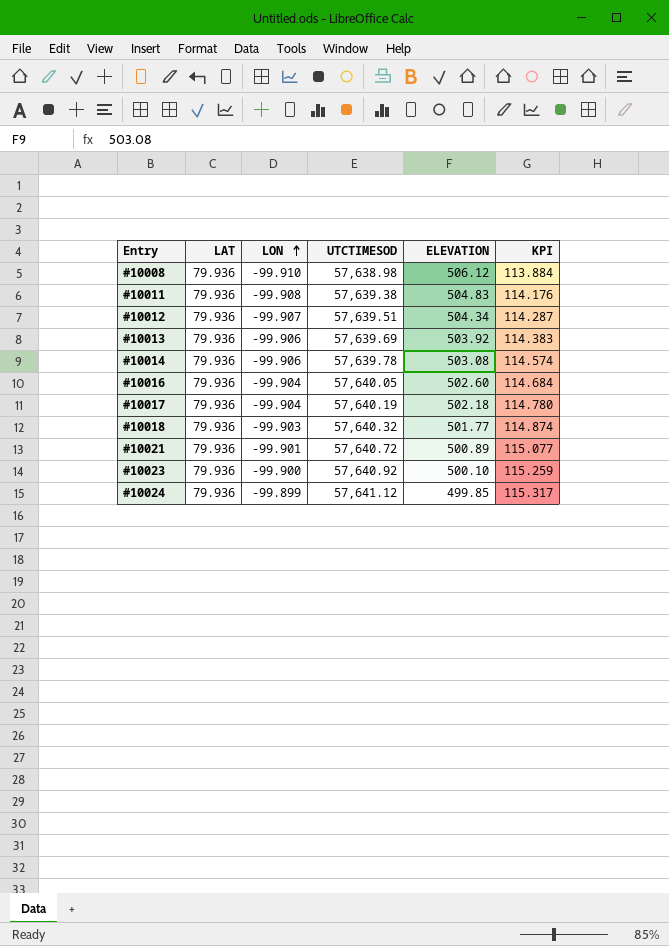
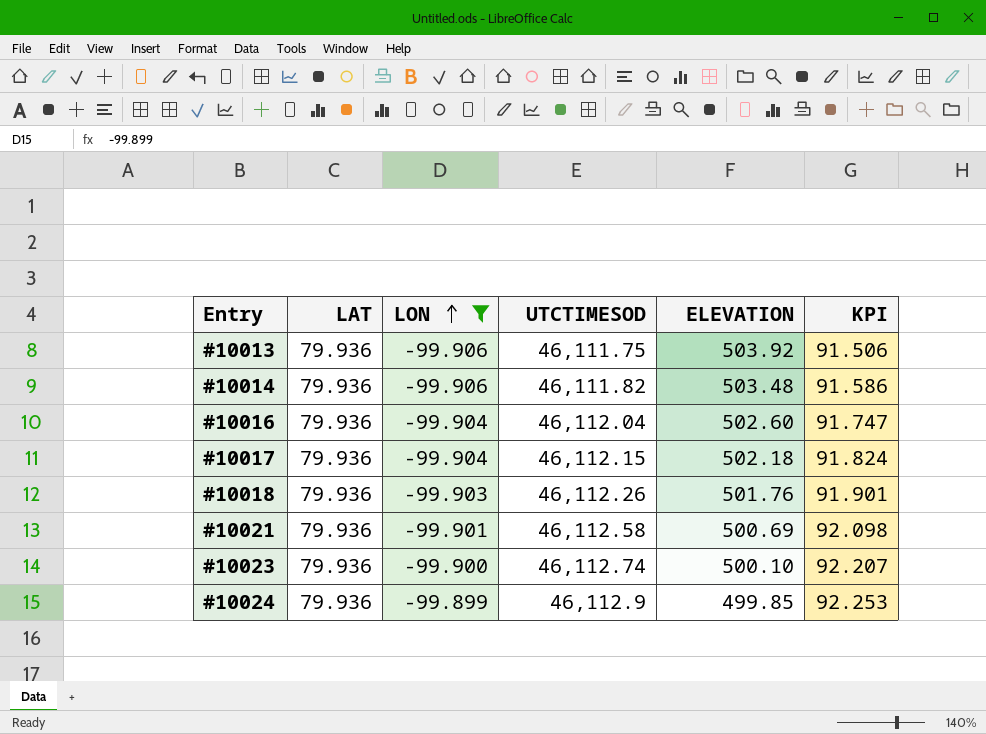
filter: none -> LON >= -99.906
#10013 | UTCTIMESOD: 57,639.69 -> 46,111.75
#10013 | KPI: 114.383 -> 91.506
#10014 | UTCTIMESOD: 57,639.78 -> 46,111.82
#10014 | ELEVATION: 503.08 -> 503.48
#10014 | KPI: 114.574 -> 91.586
#10016 | UTCTIMESOD: 57,640.05 -> 46,112.04
#10016 | KPI: 114.684 -> 91.747
#10017 | UTCTIMESOD: 57,640.19 -> 46,112.15
#10017 | KPI: 114.780 -> 91.824
#10018 | UTCTIMESOD: 57,640.32 -> 46,112.26
#10018 | ELEVATION: 501.77 -> 501.76
#10018 | KPI: 114.874 -> 91.901
#10021 | UTCTIMESOD: 57,640.72 -> 46,112.58
#10021 | ELEVATION: 500.89 -> 500.69
#10021 | KPI: 115.077 -> 92.098
#10023 | UTCTIMESOD: 57,640.92 -> 46,112.74
#10023 | KPI: 115.259 -> 92.207
#10024 | UTCTIMESOD: 57,641.12 -> 46,112.9
#10024 | KPI: 115.317 -> 92.253

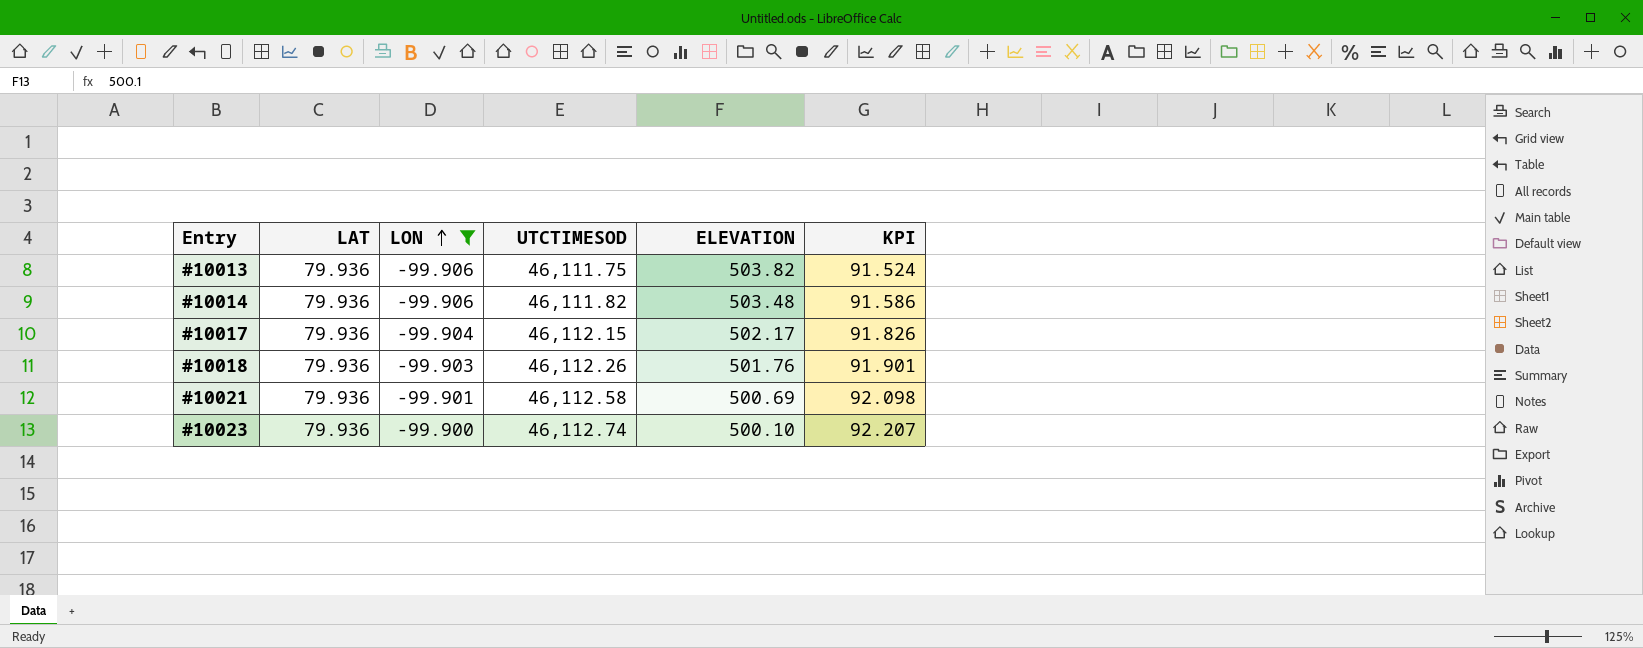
row #10016: 79.936 | -99.904 | 46,112.04 | 502.60 | 91.747 -> none
row #10024: 79.936 | -99.899 | 46,112.9 | 499.85 | 92.253 -> none
#10013 | ELEVATION: 503.92 -> 503.82
#10013 | KPI: 91.506 -> 91.524
#10017 | ELEVATION: 502.18 -> 502.17
#10017 | KPI: 91.824 -> 91.826

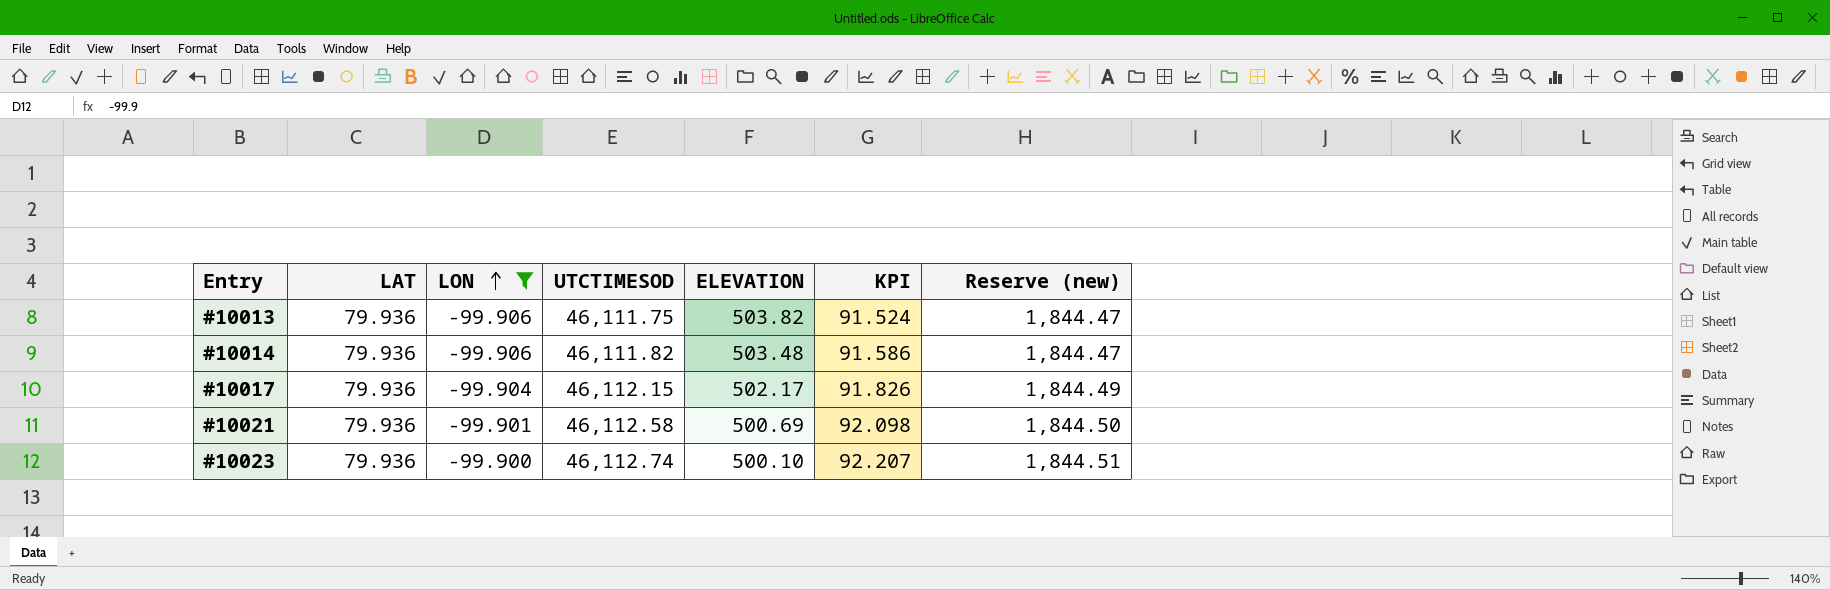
column Reserve (new) | formula: none -> [UTCTIMESOD] * 0.04
row #10018: 79.936 | -99.903 | 46,112.26 | 501.76 | 91.901 -> none

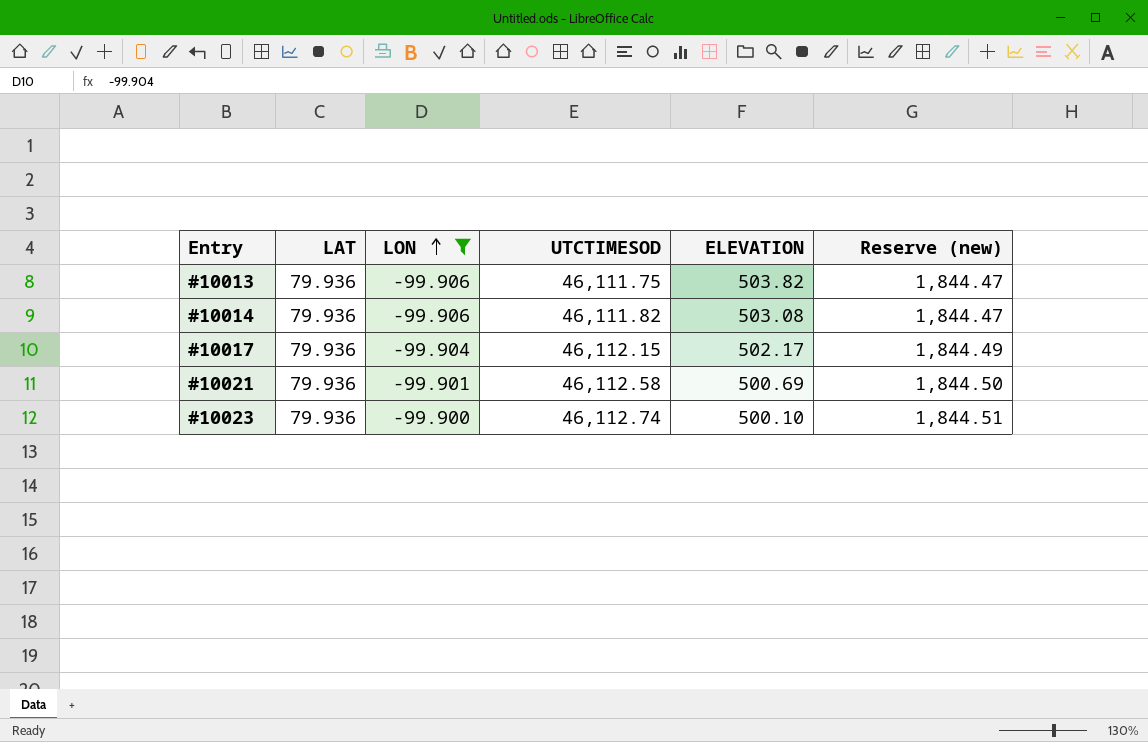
column KPI | formula: [UTCTIMESOD] / [ELEVATION] -> none
#10014 | ELEVATION: 503.48 -> 503.08

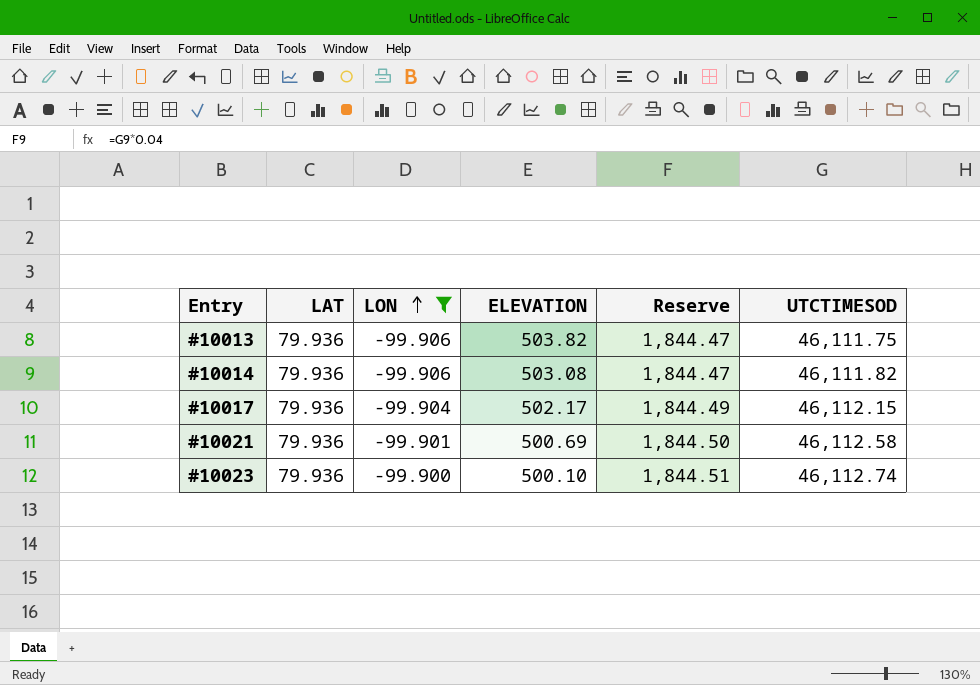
column name: Reserve (new) -> Reserve
column UTCTIMESOD | position: 4 -> 6

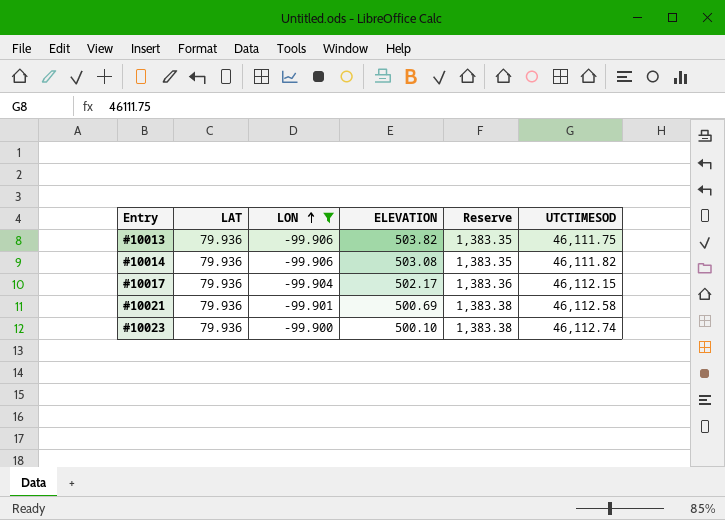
column Reserve | formula: [UTCTIMESOD] * 0.04 -> [UTCTIMESOD] * 0.03

